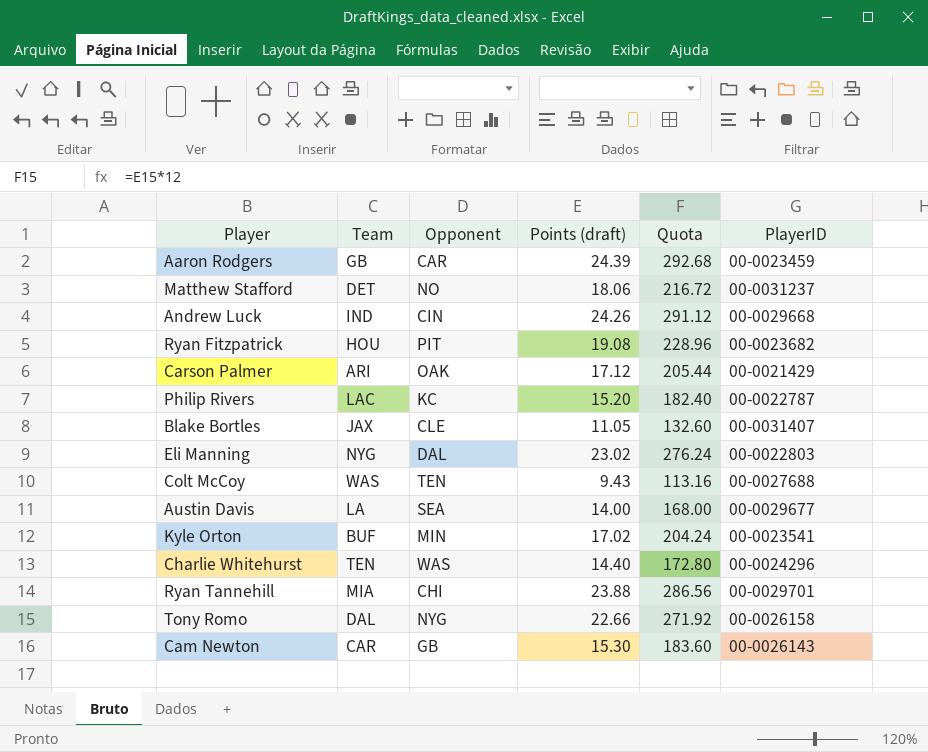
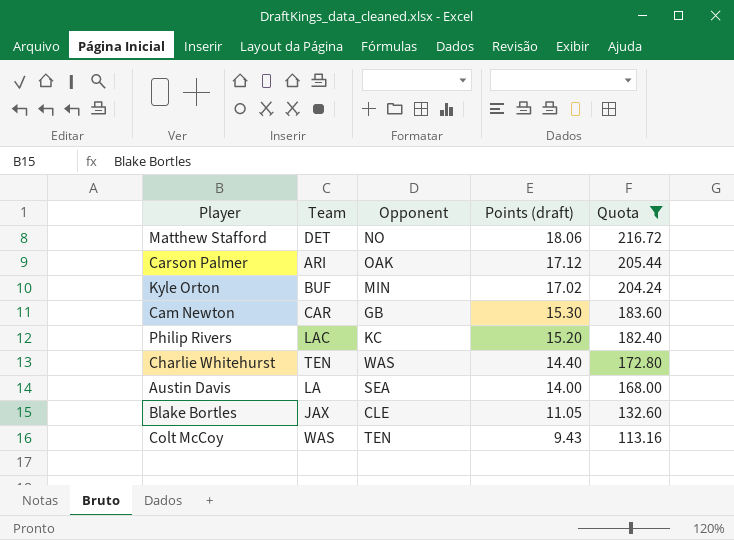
filter: none -> Quota <= 216.72
row order: none -> Points (draft) descending
column PlayerID | position: 6 -> none

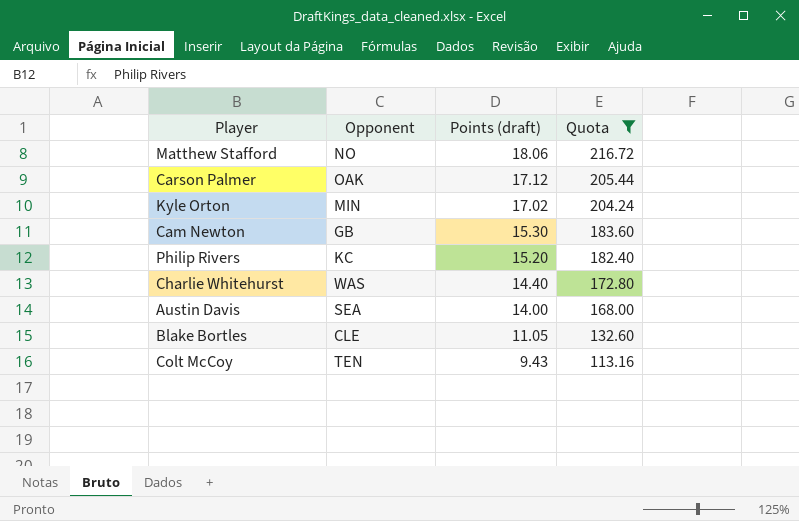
column Team | position: 2 -> none

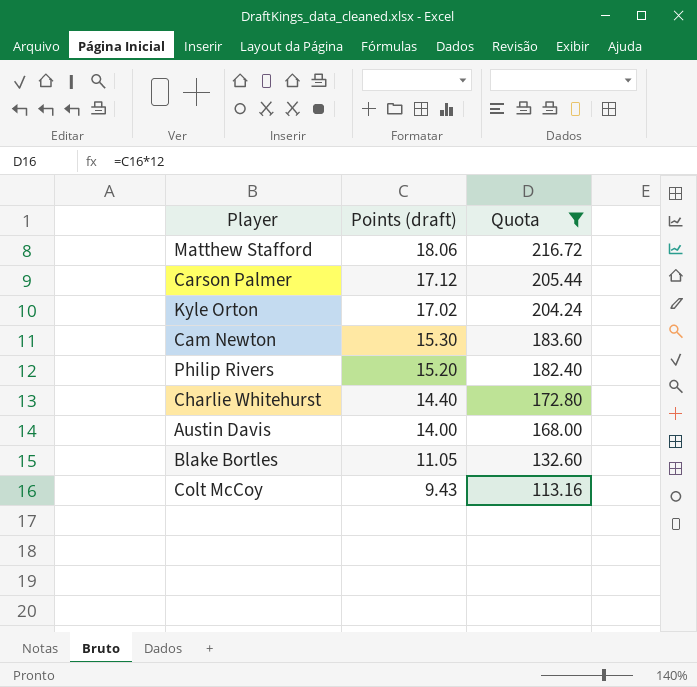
column Opponent | position: 2 -> none

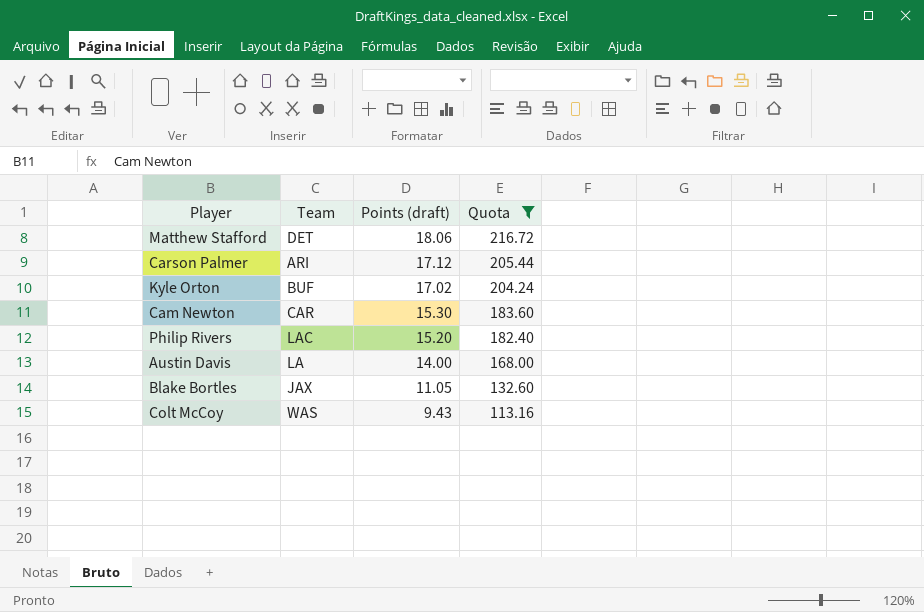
column Team | position: none -> 2
row Charlie Whitehurst: 14.40 | 172.80 -> none

